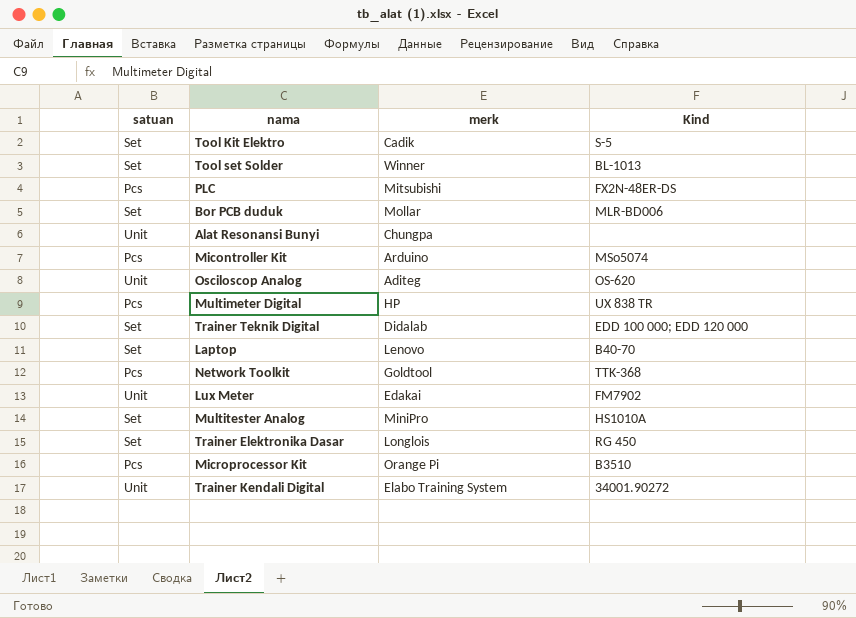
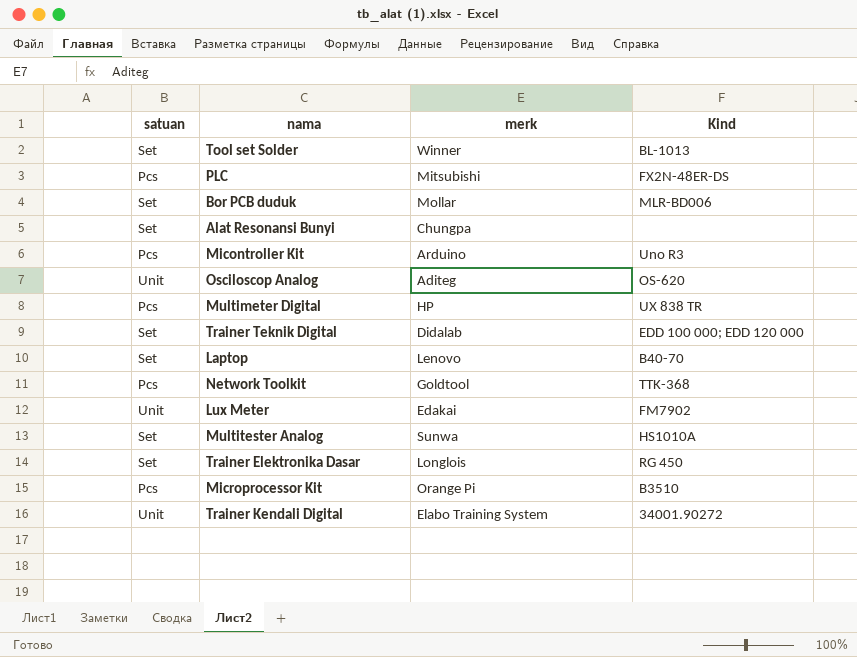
row Tool Kit Elektro: Set | Cadik | S-5 -> none
Alat Resonansi Bunyi | satuan: Unit -> Set
Micontroller Kit | Kind: MSo5074 -> Uno R3
Multitester Analog | merk: MiniPro -> Sunwa

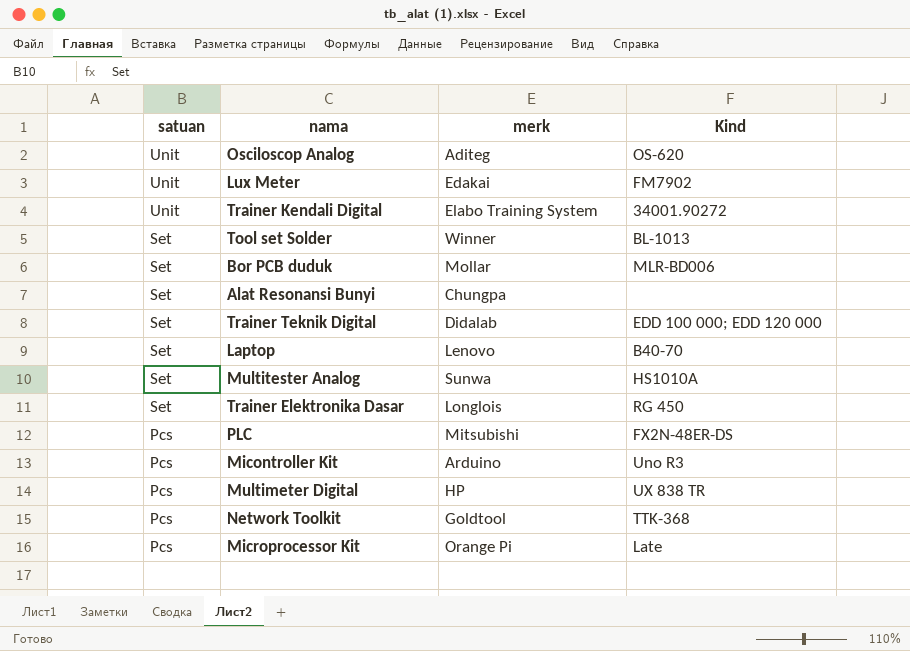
row order: none -> satuan descending
Microprocessor Kit | Kind: B3510 -> Late

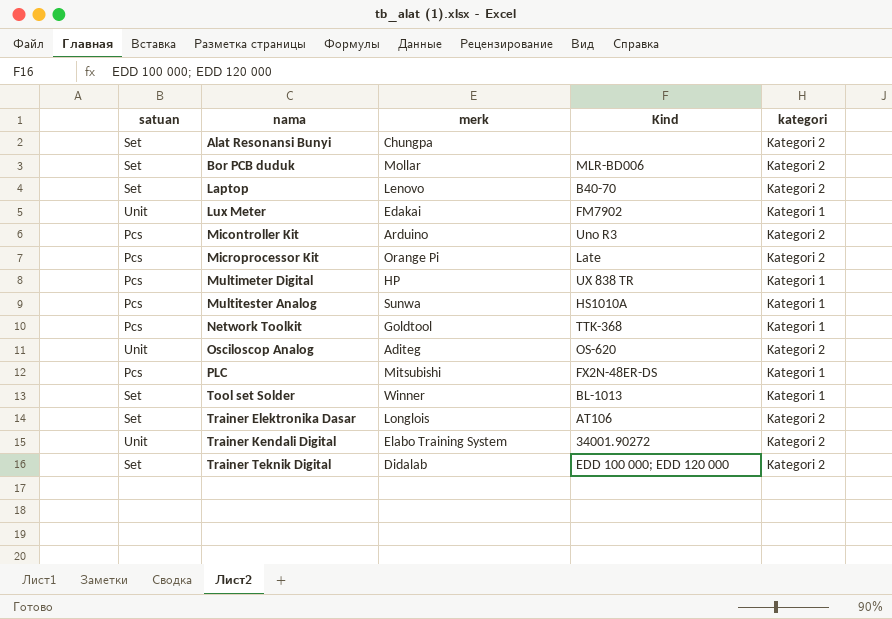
row order: satuan descending -> nama ascending
column kategori | position: none -> 5
Multitester Analog | satuan: Set -> Pcs
Trainer Elektronika Dasar | Kind: RG 450 -> AT106

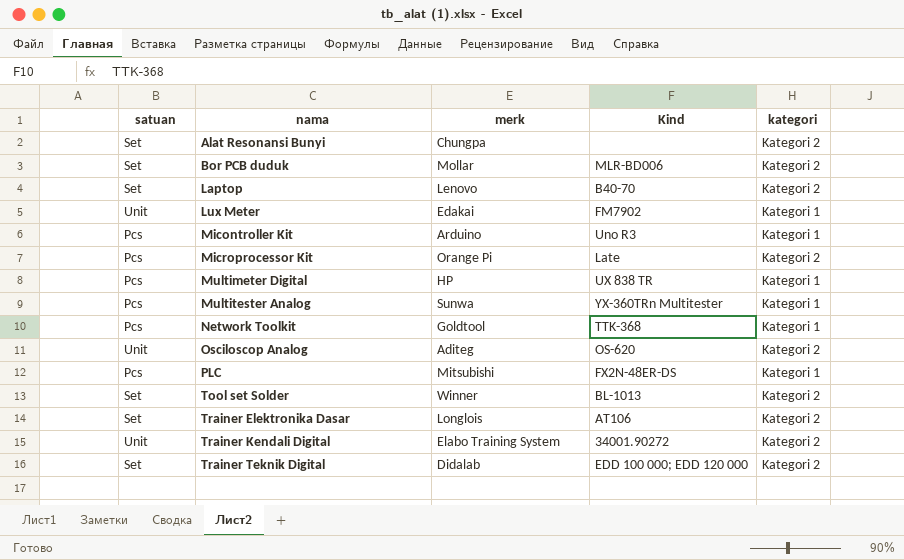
Micontroller Kit | kategori: Kategori 2 -> Kategori 1
Multitester Analog | Kind: HS1010A -> YX-360TRn Multitester
Tool set Solder | kategori: Kategori 1 -> Kategori 2

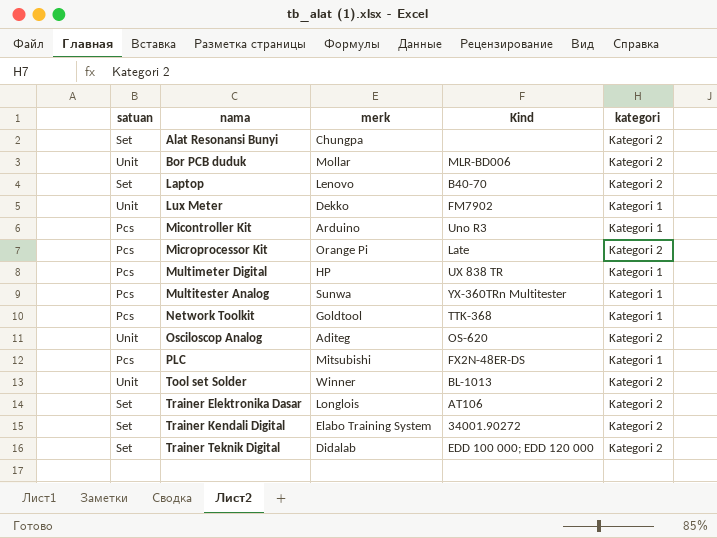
Bor PCB duduk | satuan: Set -> Unit
Lux Meter | merk: Edakai -> Dekko
Tool set Solder | satuan: Set -> Unit
Trainer Kendali Digital | satuan: Unit -> Set

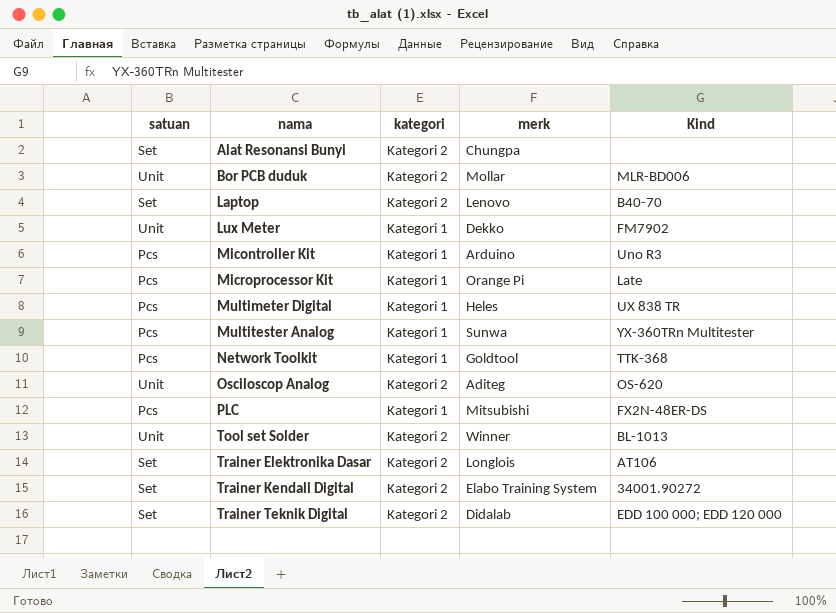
column kategori | position: 5 -> 3
Microprocessor Kit | kategori: Kategori 2 -> Kategori 1
Multimeter Digital | merk: HP -> Heles

